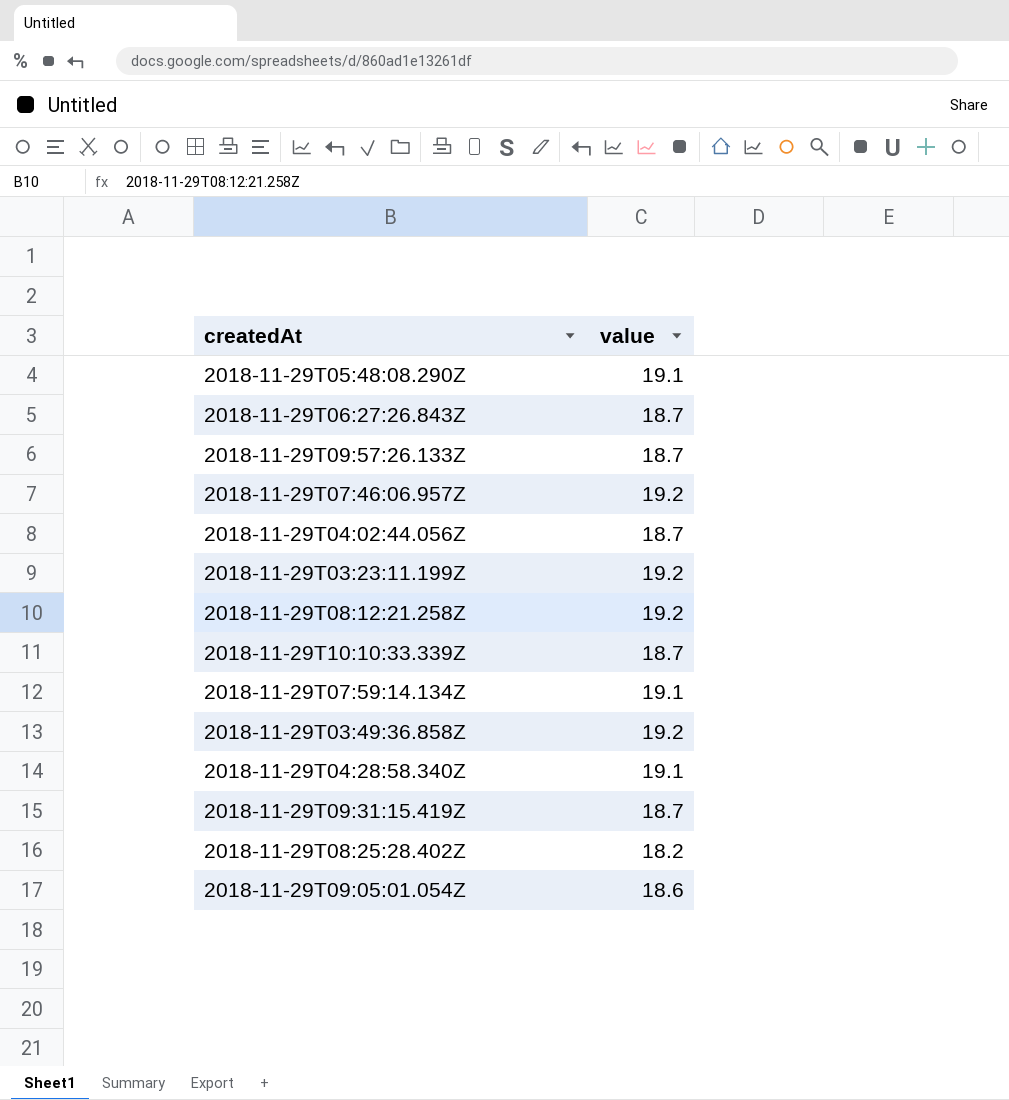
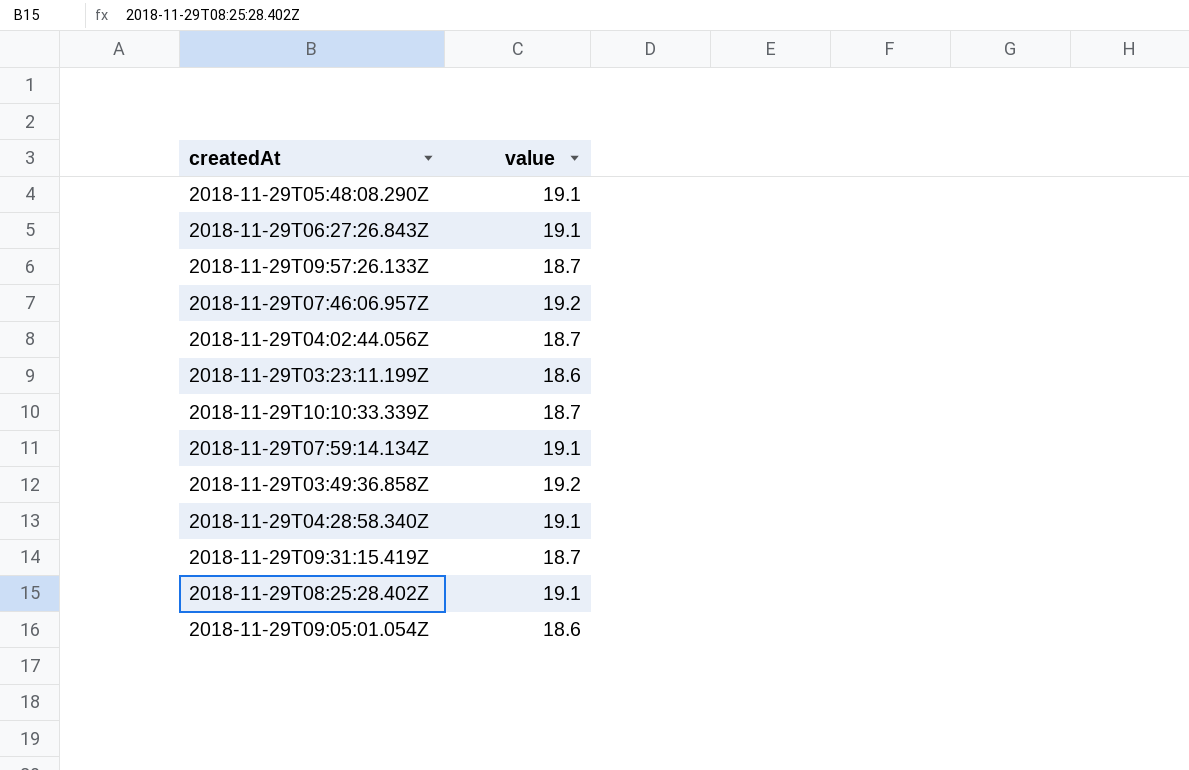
row 2018-11-29T08:12:21.258Z: 19.2 -> none
2018-11-29T06:27:26.843Z | value: 18.7 -> 19.1
2018-11-29T03:23:11.199Z | value: 19.2 -> 18.6
2018-11-29T08:25:28.402Z | value: 18.2 -> 19.1

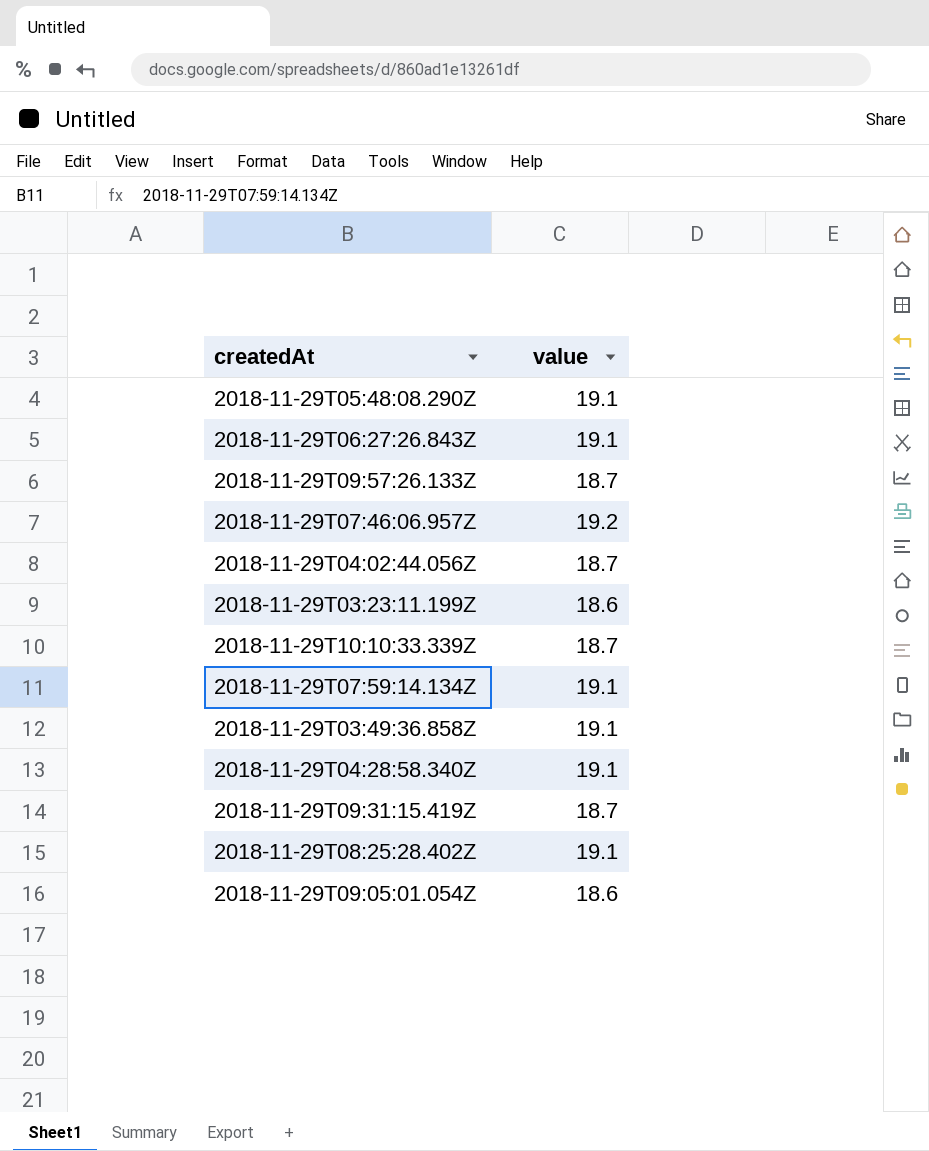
2018-11-29T03:49:36.858Z | value: 19.2 -> 19.1

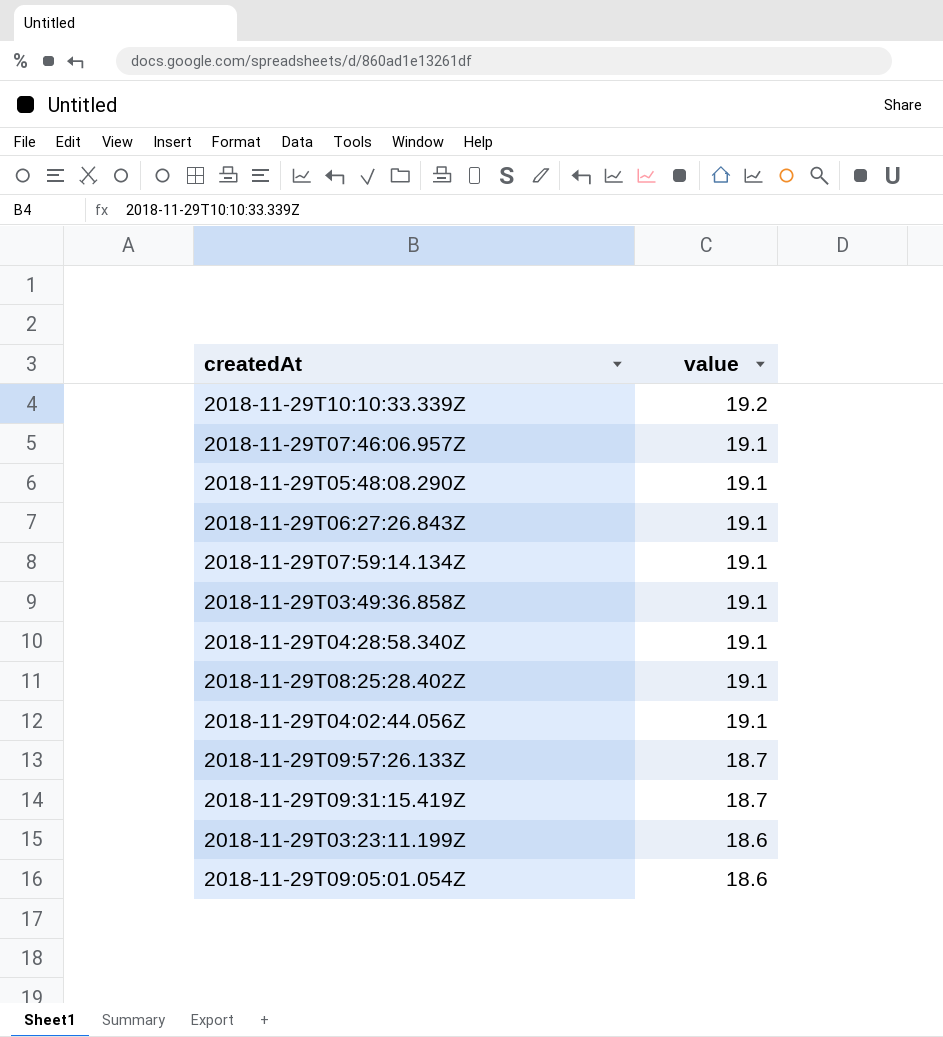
row order: none -> value descending
2018-11-29T10:10:33.339Z | value: 18.7 -> 19.2
2018-11-29T07:46:06.957Z | value: 19.2 -> 19.1
2018-11-29T04:02:44.056Z | value: 18.7 -> 19.1

